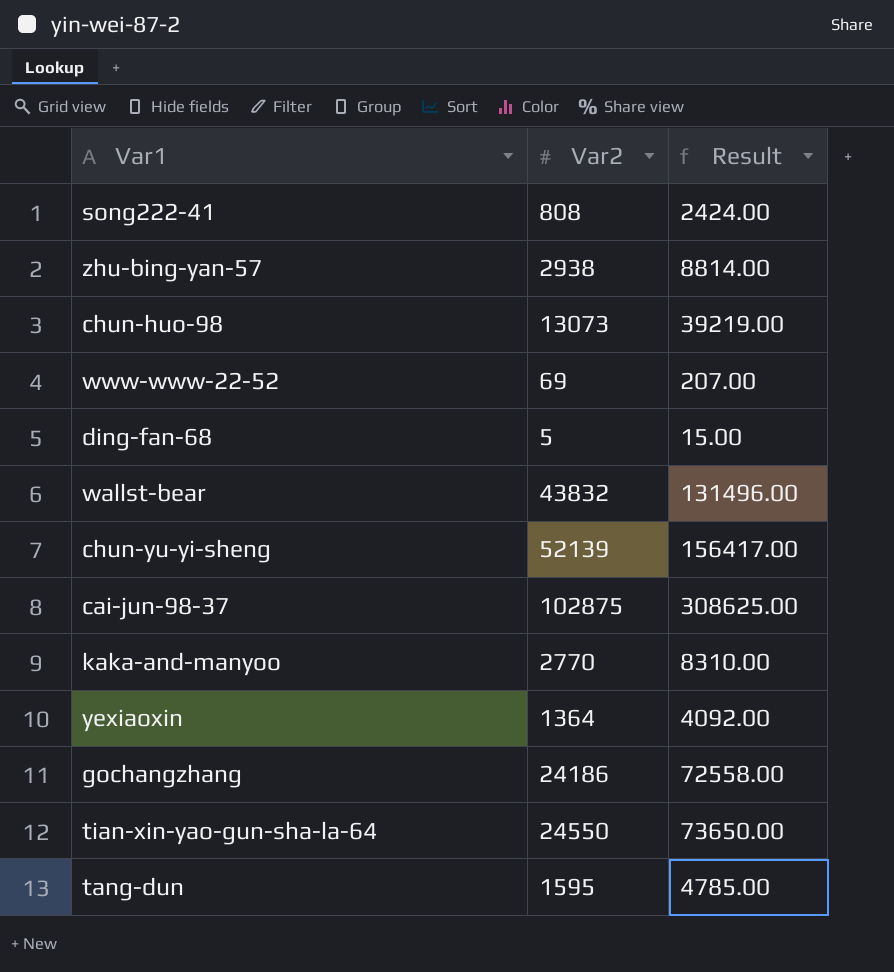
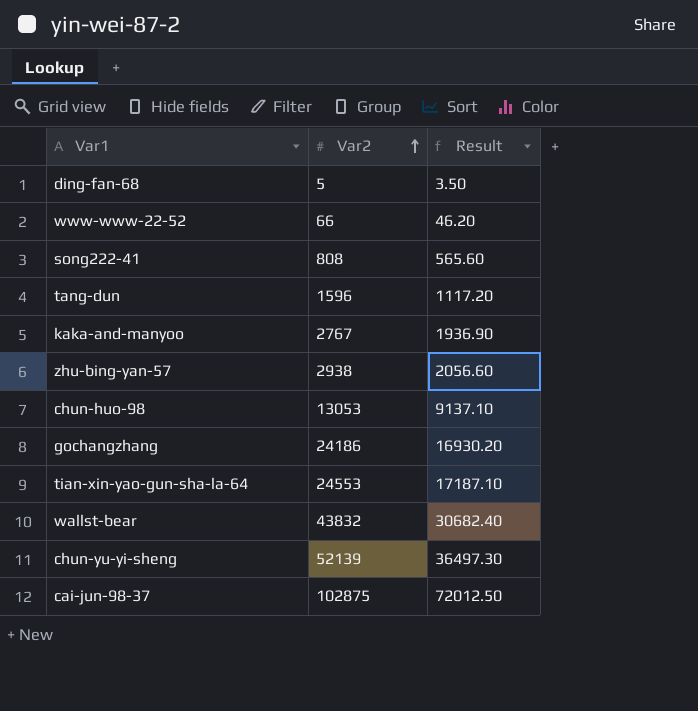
row order: none -> Var2 ascending
column Result | formula: [Var2] * 3 -> [Var2] * 0.7
row yexiaoxin: 1364 | 4092.00 -> none
www-www-22-52 | Var2: 69 -> 66
tang-dun | Var2: 1595 -> 1596
kaka-and-manyoo | Var2: 2770 -> 2767
chun-huo-98 | Var2: 13073 -> 13053
tian-xin-yao-gun-sha-la-64 | Var2: 24550 -> 24553

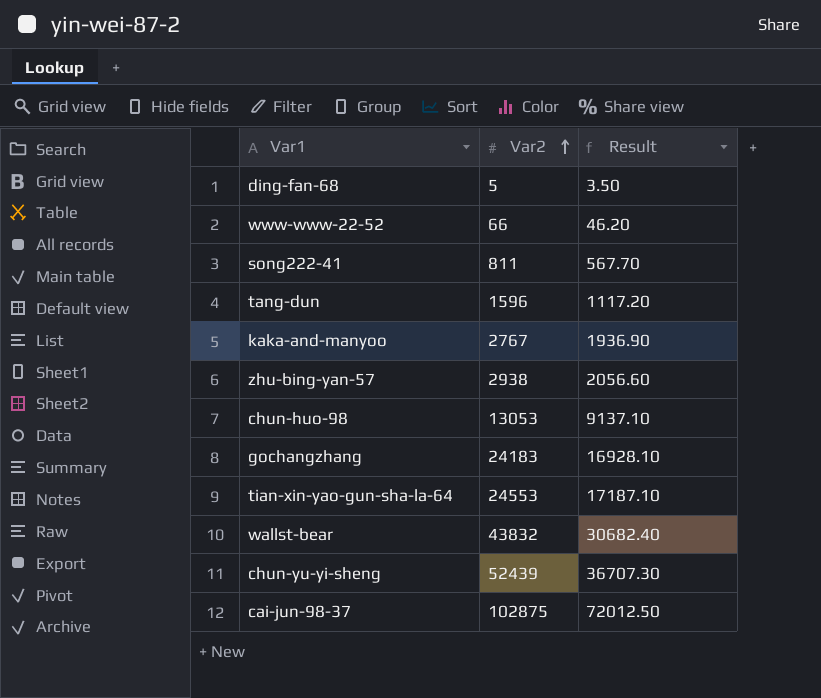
song222-41 | Var2: 808 -> 811
song222-41 | Result: 565.60 -> 567.70
gochangzhang | Var2: 24186 -> 24183
gochangzhang | Result: 16930.20 -> 16928.10
chun-yu-yi-sheng | Var2: 52139 -> 52439
chun-yu-yi-sheng | Result: 36497.30 -> 36707.30

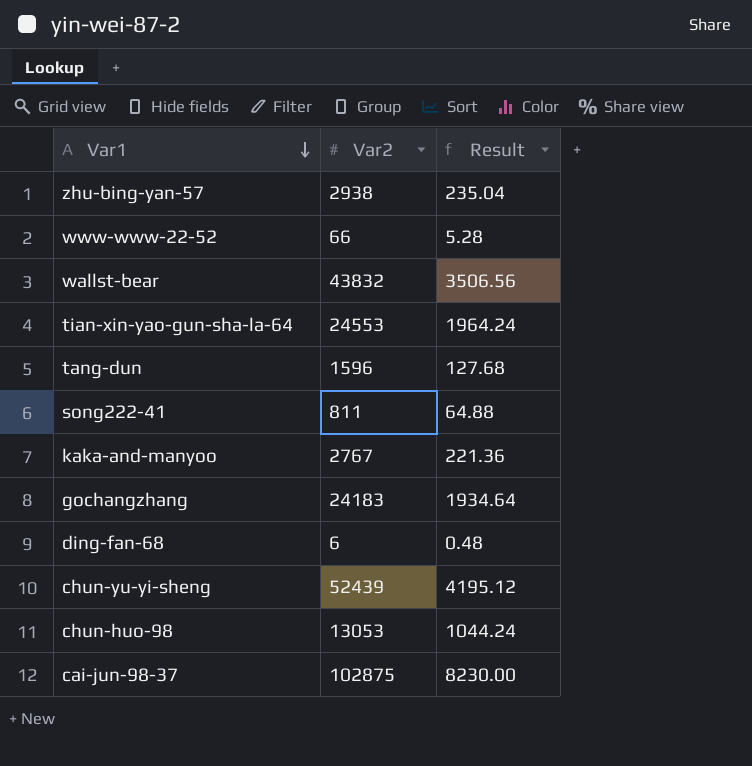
row order: Var2 ascending -> Var1 descending
column Result | formula: [Var2] * 0.7 -> [Var2] * 0.08
ding-fan-68 | Var2: 5 -> 6

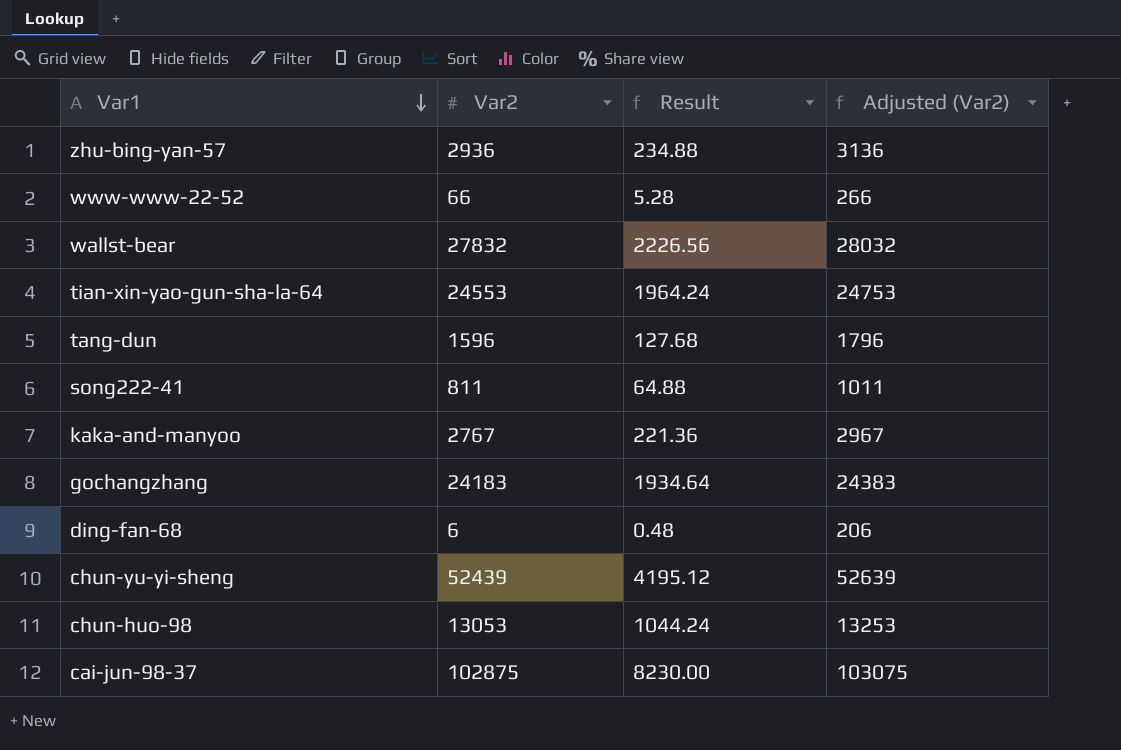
column Adjusted (Var2) | formula: none -> [Var2] + 200
zhu-bing-yan-57 | Var2: 2938 -> 2936
zhu-bing-yan-57 | Result: 235.04 -> 234.88
wallst-bear | Var2: 43832 -> 27832
wallst-bear | Result: 3506.56 -> 2226.56

